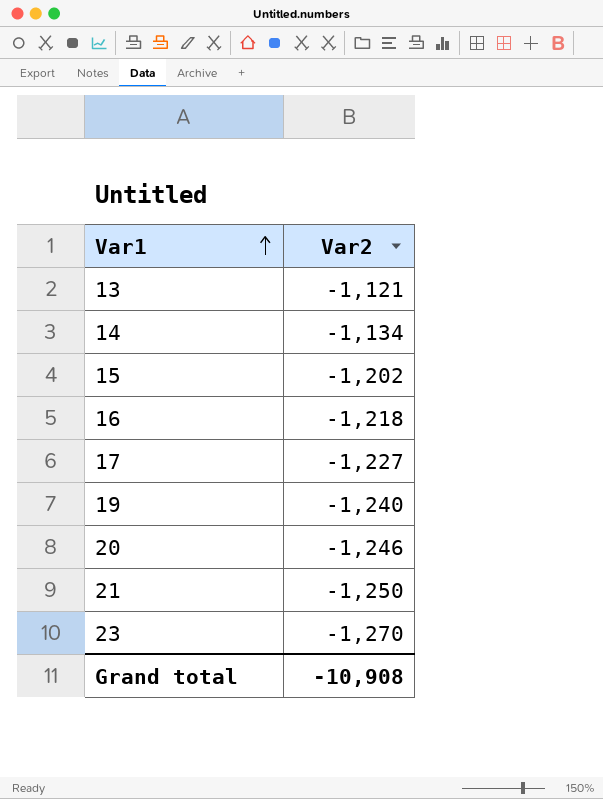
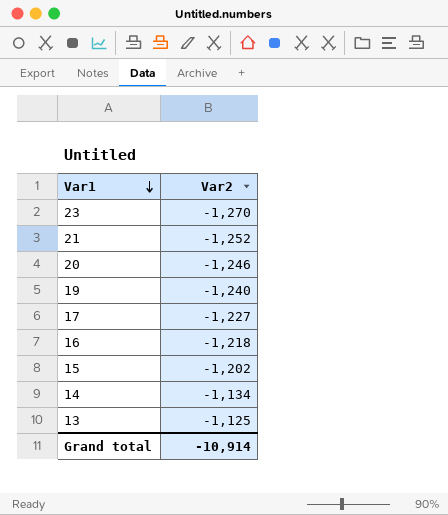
row order: Var1 ascending -> Var1 descending
21 | Var2: -1,250 -> -1,252
13 | Var2: -1,121 -> -1,125
Grand total | Var2: -10,908 -> -10,914

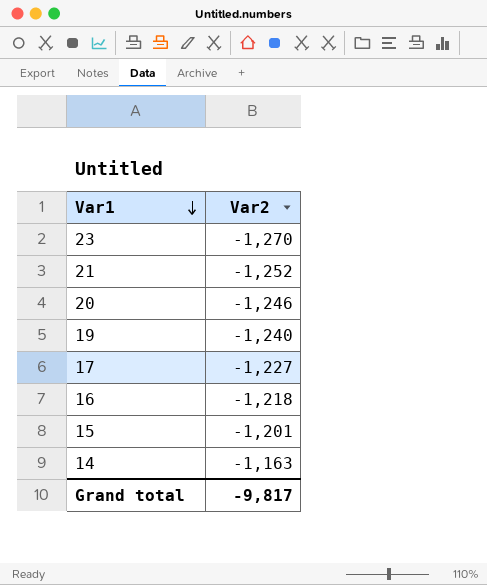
row 13: -1,125 -> none
15 | Var2: -1,202 -> -1,201
14 | Var2: -1,134 -> -1,163
Grand total | Var2: -10,914 -> -9,817

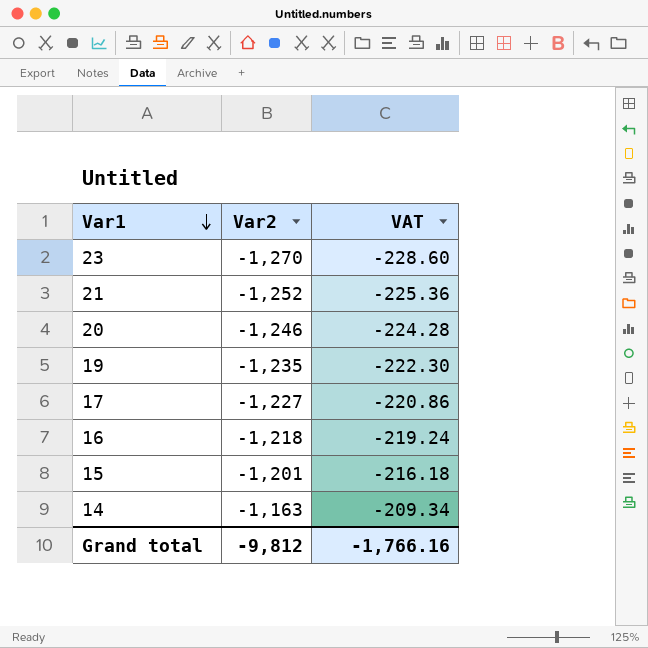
column VAT | formula: none -> [Var2] * 0.18
19 | Var2: -1,240 -> -1,235
Grand total | Var2: -9,817 -> -9,812

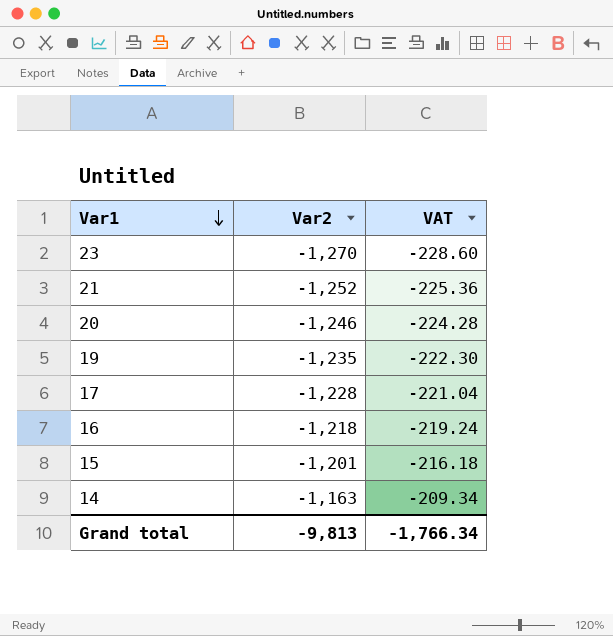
17 | Var2: -1,227 -> -1,228
17 | VAT: -220.86 -> -221.04
Grand total | Var2: -9,812 -> -9,813
Grand total | VAT: -1,766.16 -> -1,766.34

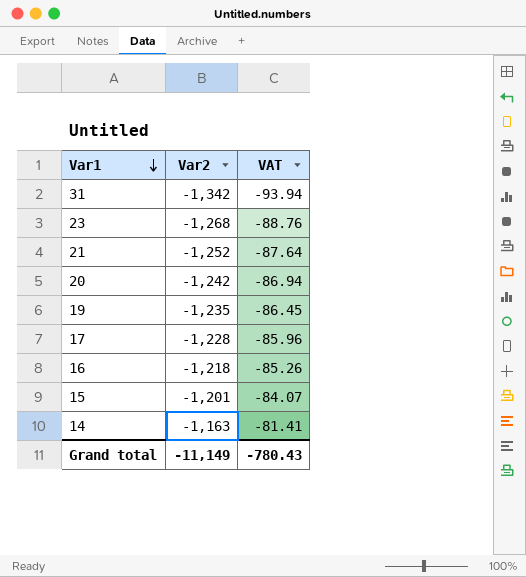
column VAT | formula: [Var2] * 0.18 -> [Var2] * 0.07
row 31: none -> -1,342 | -93.94
23 | Var2: -1,270 -> -1,268
20 | Var2: -1,246 -> -1,242
Grand total | Var2: -9,813 -> -11,149
Grand total | VAT: -1,766.34 -> -780.43

